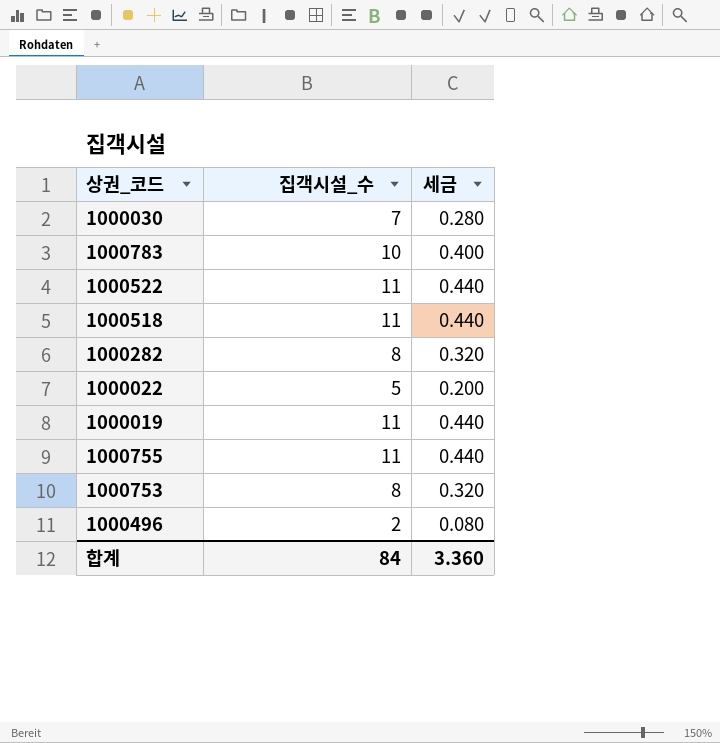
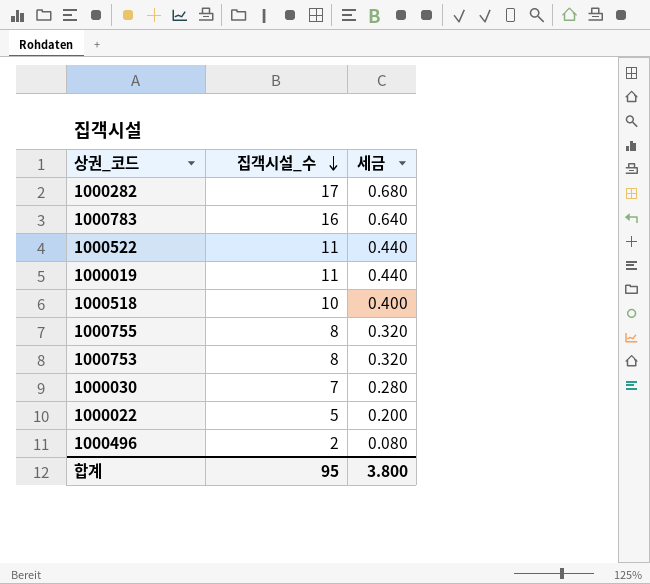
row order: none -> 집객시설_수 descending
1000282 | 집객시설_수: 8 -> 17
1000282 | 세금: 0.320 -> 0.680
1000783 | 집객시설_수: 10 -> 16
1000783 | 세금: 0.400 -> 0.640
1000518 | 집객시설_수: 11 -> 10
1000518 | 세금: 0.440 -> 0.400
1000755 | 집객시설_수: 11 -> 8
1000755 | 세금: 0.440 -> 0.320
합계 | 집객시설_수: 84 -> 95
합계 | 세금: 3.360 -> 3.800

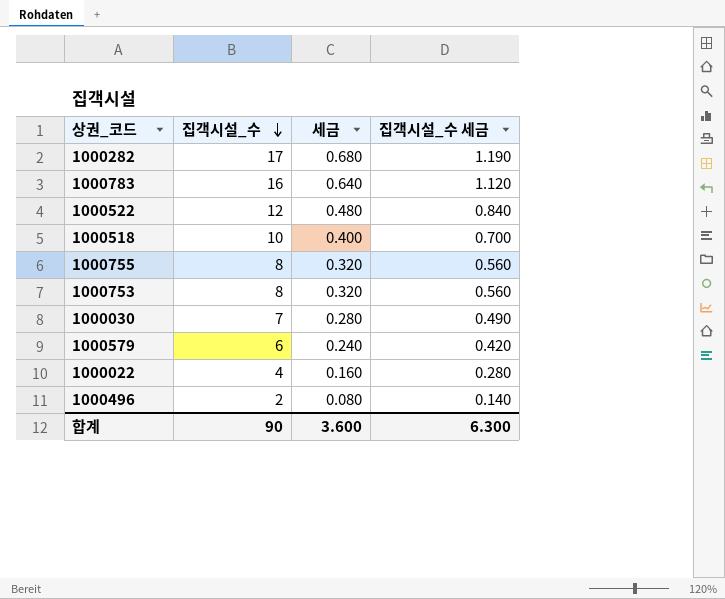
column 집객시설_수 세금 | formula: none -> [집객시설_수] * 0.07
row 1000019: 11 | 0.440 -> none
1000522 | 집객시설_수: 11 -> 12
1000522 | 세금: 0.440 -> 0.480
row 1000579: none -> 6 | 0.240 | 0.420
1000022 | 집객시설_수: 5 -> 4
1000022 | 세금: 0.200 -> 0.160
합계 | 집객시설_수: 95 -> 90
합계 | 세금: 3.800 -> 3.600

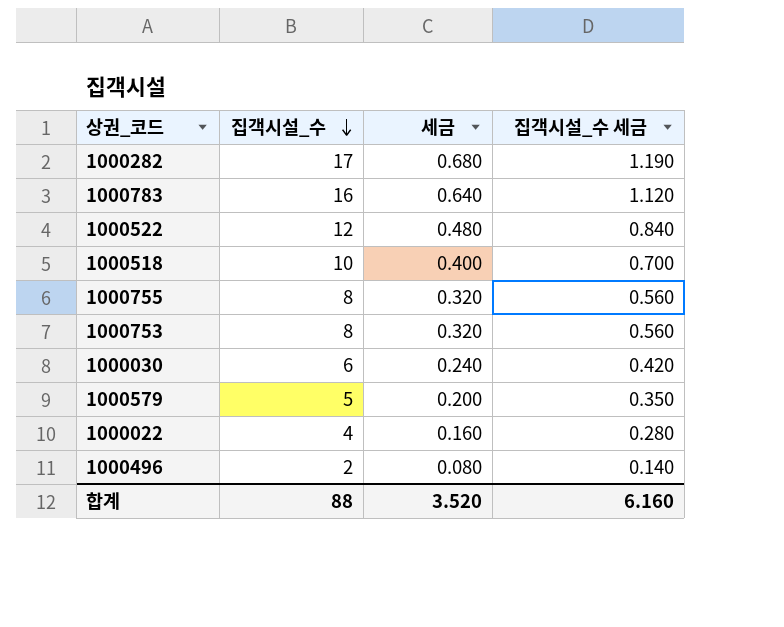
1000030 | 집객시설_수: 7 -> 6
1000030 | 세금: 0.280 -> 0.240
1000030 | 집객시설_수 세금: 0.490 -> 0.420
1000579 | 집객시설_수: 6 -> 5
1000579 | 세금: 0.240 -> 0.200
1000579 | 집객시설_수 세금: 0.420 -> 0.350
합계 | 집객시설_수: 90 -> 88
합계 | 세금: 3.600 -> 3.520
합계 | 집객시설_수 세금: 6.300 -> 6.160

